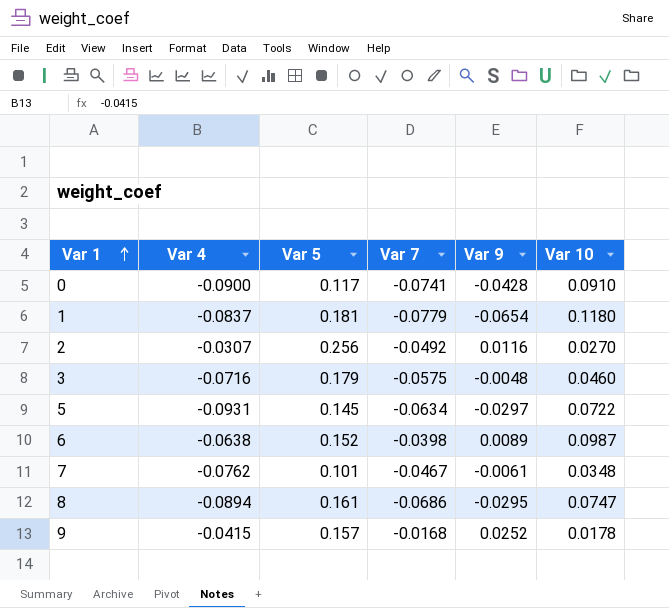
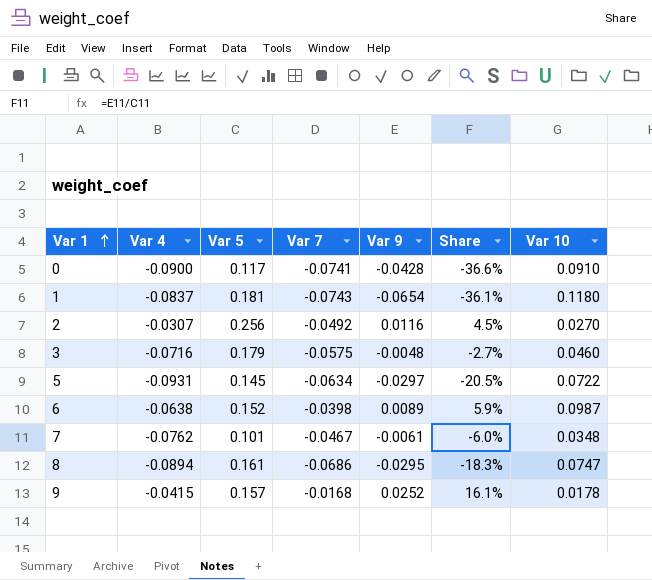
column Share | formula: none -> [Var 9] / [Var 5]
1 | Var 7: -0.0779 -> -0.0743

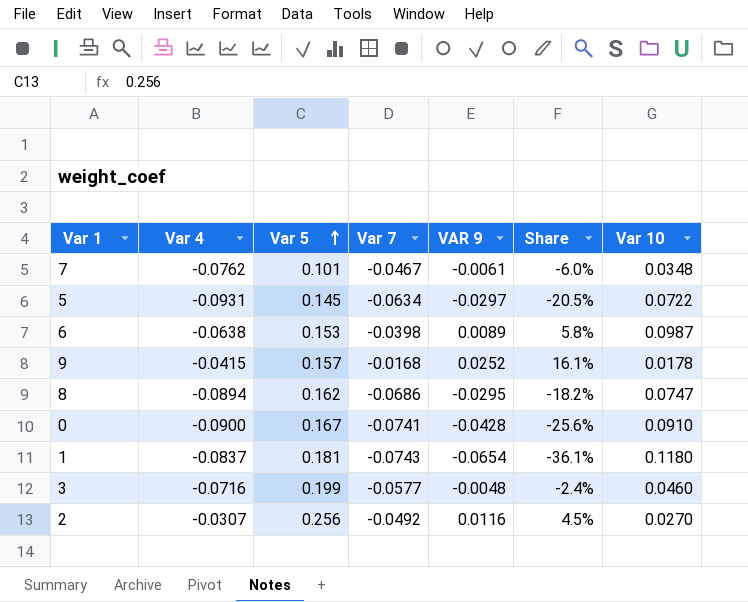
row order: Var 1 ascending -> Var 5 ascending
column name: Var 9 -> VAR 9
6 | Var 5: 0.152 -> 0.153
6 | Share: 5.9% -> 5.8%
8 | Var 5: 0.161 -> 0.162
8 | Share: -18.3% -> -18.2%
0 | Var 5: 0.117 -> 0.167
0 | Share: -36.6% -> -25.6%
3 | Var 5: 0.179 -> 0.199
3 | Var 7: -0.0575 -> -0.0577
3 | Share: -2.7% -> -2.4%

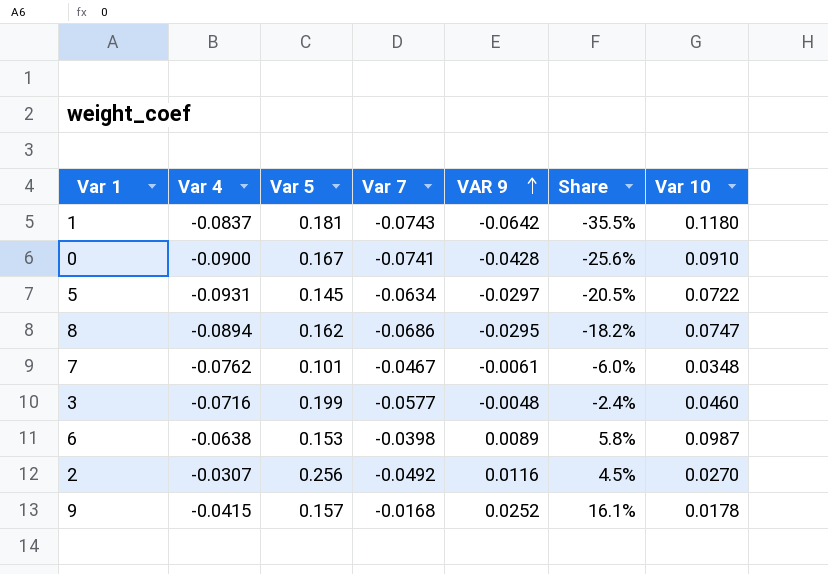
row order: Var 5 ascending -> VAR 9 ascending
1 | VAR 9: -0.0654 -> -0.0642
1 | Share: -36.1% -> -35.5%

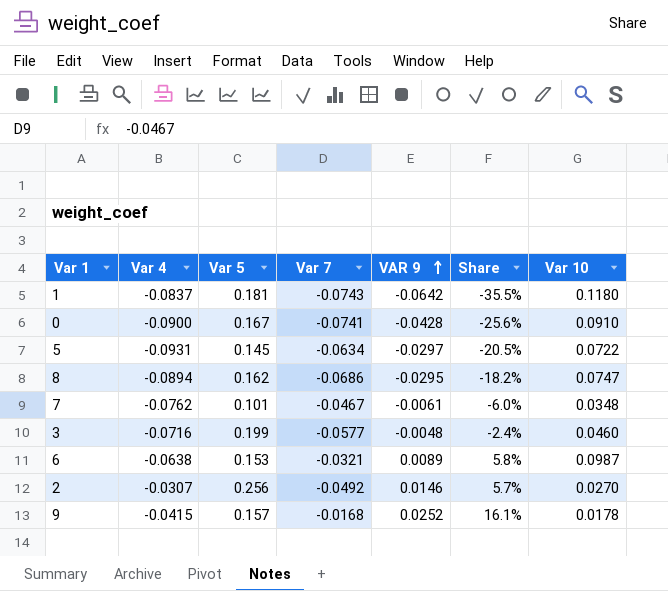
6 | Var 7: -0.0398 -> -0.0321
2 | VAR 9: 0.0116 -> 0.0146
2 | Share: 4.5% -> 5.7%

